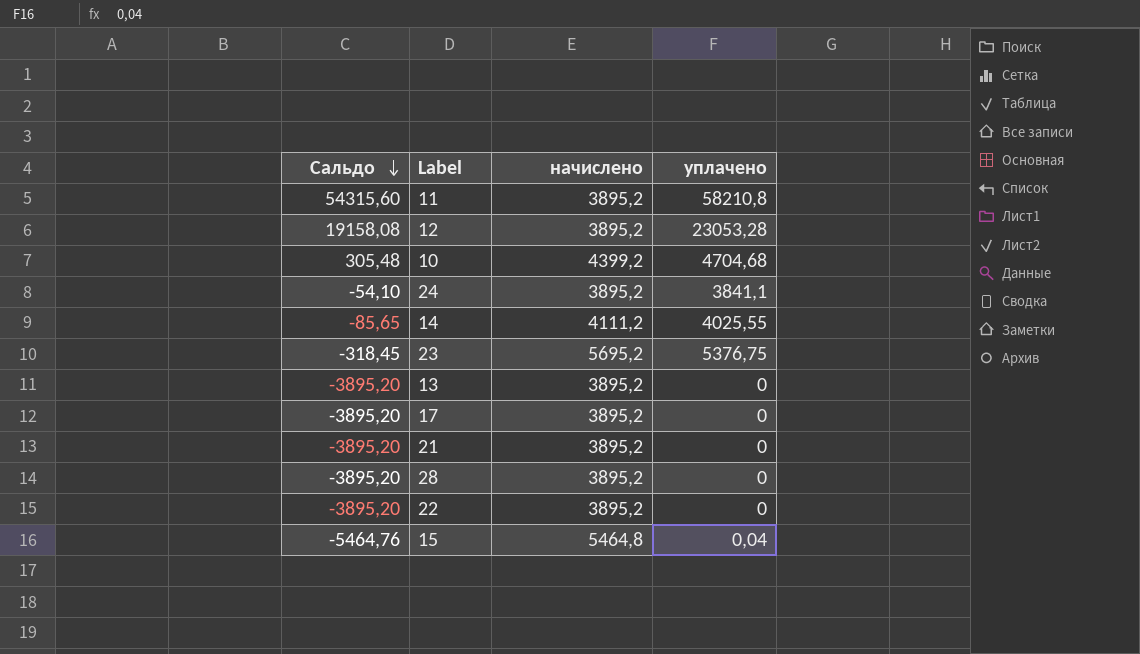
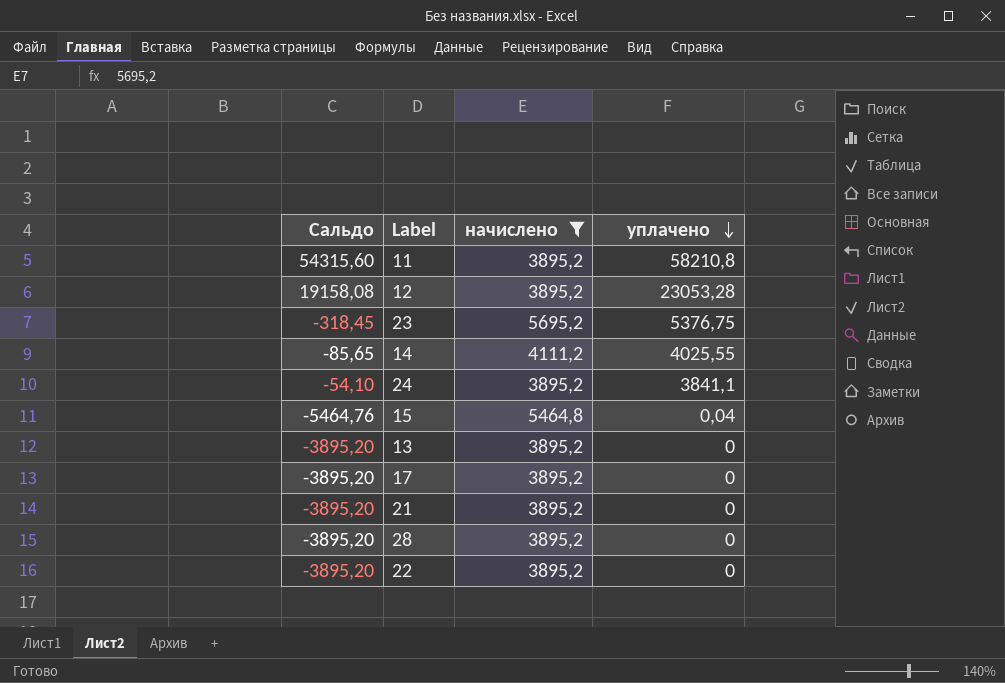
filter: none -> начислено != 4399,2
row order: Сальдо descending -> уплачено descending

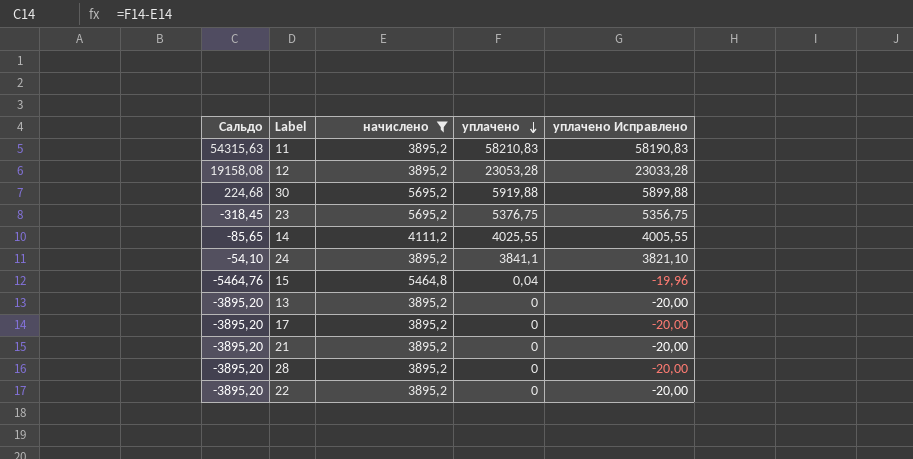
column уплачено Исправлено | formula: none -> [уплачено] - 20
11 | Сальдо: 54315,60 -> 54315,63
11 | уплачено: 58210,8 -> 58210,83
row 30: none -> 224,68 | 5695,2 | 5919,88 | 5899,88

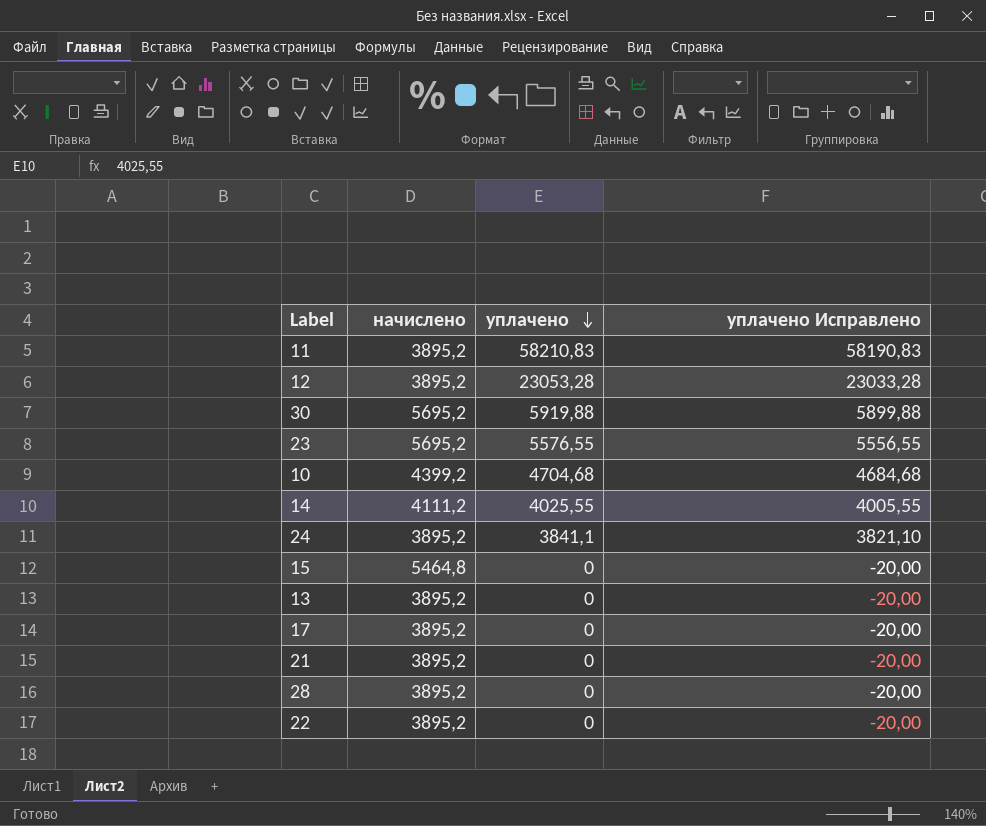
filter: начислено != 4399,2 -> none
column Сальдо | formula: [уплачено] - [начислено] -> none
23 | уплачено: 5376,75 -> 5576,55
23 | уплачено Исправлено: 5356,75 -> 5556,55
15 | уплачено: 0,04 -> 0
15 | уплачено Исправлено: -19,96 -> -20,00

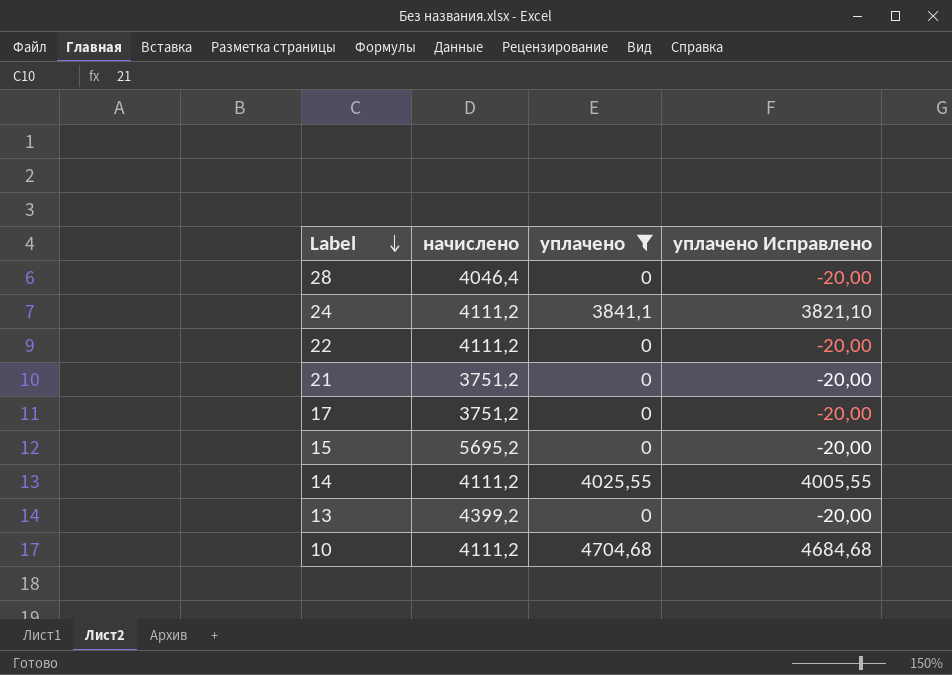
filter: none -> уплачено <= 4704,68
row order: уплачено descending -> Label descending
28 | начислено: 3895,2 -> 4046,4
24 | начислено: 3895,2 -> 4111,2
22 | начислено: 3895,2 -> 4111,2
21 | начислено: 3895,2 -> 3751,2
17 | начислено: 3895,2 -> 3751,2
15 | начислено: 5464,8 -> 5695,2
13 | начислено: 3895,2 -> 4399,2
10 | начислено: 4399,2 -> 4111,2

